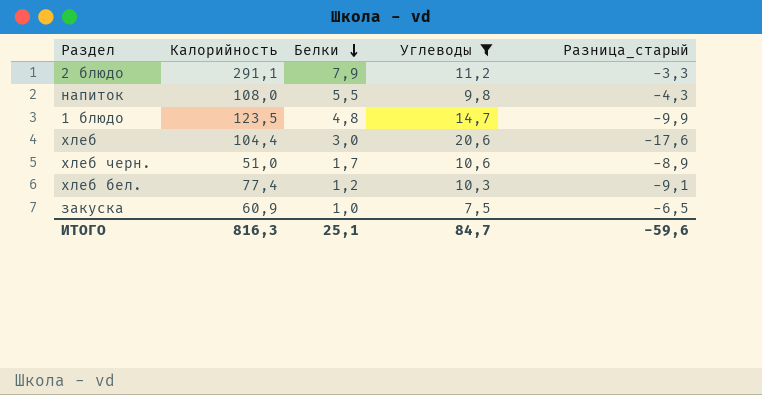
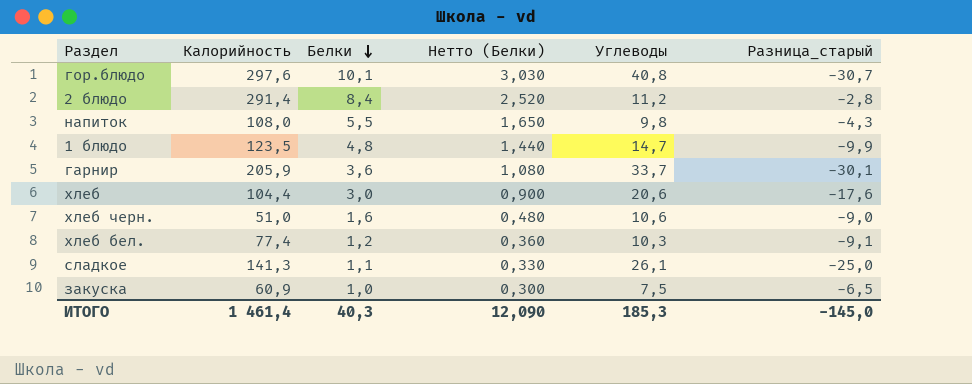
filter: Углеводы <= 20,6 -> none
column Нетто (Белки) | formula: none -> [Белки] * 0,3
2 блюдо | Калорийность: 291,1 -> 291,4
2 блюдо | Белки: 7,9 -> 8,4
2 блюдо | Разница_старый: -3,3 -> -2,8
хлеб черн. | Белки: 1,7 -> 1,6
хлеб черн. | Разница_старый: -8,9 -> -9,0
ИТОГО | Калорийность: 816,3 -> 1 461,4
ИТОГО | Белки: 25,1 -> 40,3
ИТОГО | Углеводы: 84,7 -> 185,3
ИТОГО | Разница_старый: -59,6 -> -145,0

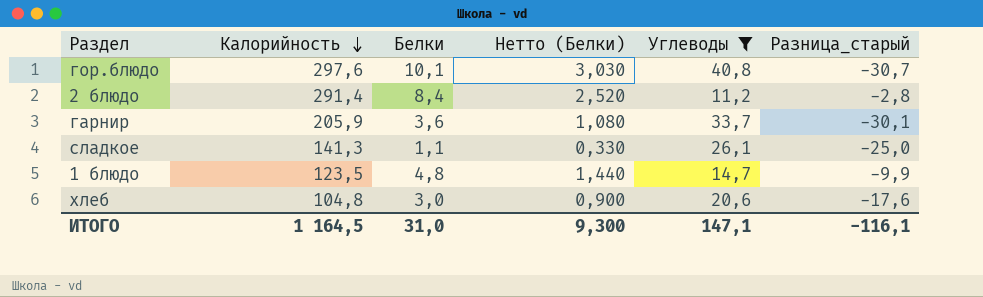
filter: none -> Углеводы >= 11,2
row order: Белки descending -> Калорийность descending
хлеб | Калорийность: 104,4 -> 104,8
ИТОГО | Калорийность: 1 461,4 -> 1 164,5
ИТОГО | Белки: 40,3 -> 31,0
ИТОГО | Нетто (Белки): 12,090 -> 9,300
ИТОГО | Углеводы: 185,3 -> 147,1
ИТОГО | Разница_старый: -145,0 -> -116,1

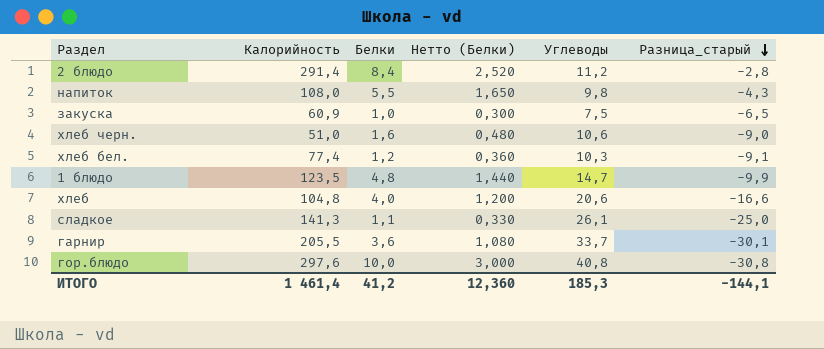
filter: Углеводы >= 11,2 -> none
row order: Калорийность descending -> Разница_старый descending
хлеб | Белки: 3,0 -> 4,0
хлеб | Нетто (Белки): 0,900 -> 1,200
хлеб | Разница_старый: -17,6 -> -16,6
гарнир | Калорийность: 205,9 -> 205,5
гор.блюдо | Белки: 10,1 -> 10,0
гор.блюдо | Нетто (Белки): 3,030 -> 3,000
гор.блюдо | Разница_старый: -30,7 -> -30,8
ИТОГО | Калорийность: 1 164,5 -> 1 461,4
ИТОГО | Белки: 31,0 -> 41,2
ИТОГО | Нетто (Белки): 9,300 -> 12,360
ИТОГО | Углеводы: 147,1 -> 185,3
ИТОГО | Разница_старый: -116,1 -> -144,1

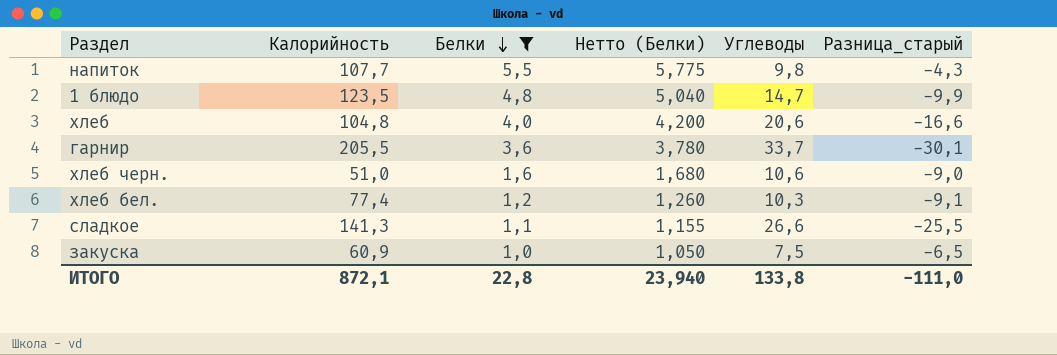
filter: none -> Белки <= 5,5
row order: Разница_старый descending -> Белки descending
column Нетто (Белки) | formula: [Белки] * 0,3 -> [Белки] * 1,05
напиток | Калорийность: 108,0 -> 107,7
сладкое | Углеводы: 26,1 -> 26,6
сладкое | Разница_старый: -25,0 -> -25,5
ИТОГО | Калорийность: 1 461,4 -> 872,1
ИТОГО | Белки: 41,2 -> 22,8
ИТОГО | Нетто (Белки): 12,360 -> 23,940
ИТОГО | Углеводы: 185,3 -> 133,8
ИТОГО | Разница_старый: -144,1 -> -111,0

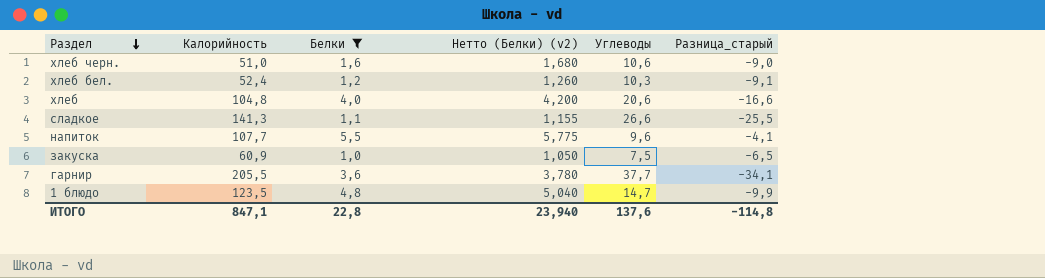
row order: Белки descending -> Раздел descending
column name: Нетто (Белки) -> Нетто (Белки) (v2)
хлеб бел. | Калорийность: 77,4 -> 52,4
напиток | Углеводы: 9,8 -> 9,6
напиток | Разница_старый: -4,3 -> -4,1
гарнир | Углеводы: 33,7 -> 37,7
гарнир | Разница_старый: -30,1 -> -34,1
ИТОГО | Калорийность: 872,1 -> 847,1
ИТОГО | Углеводы: 133,8 -> 137,6
ИТОГО | Разница_старый: -111,0 -> -114,8

